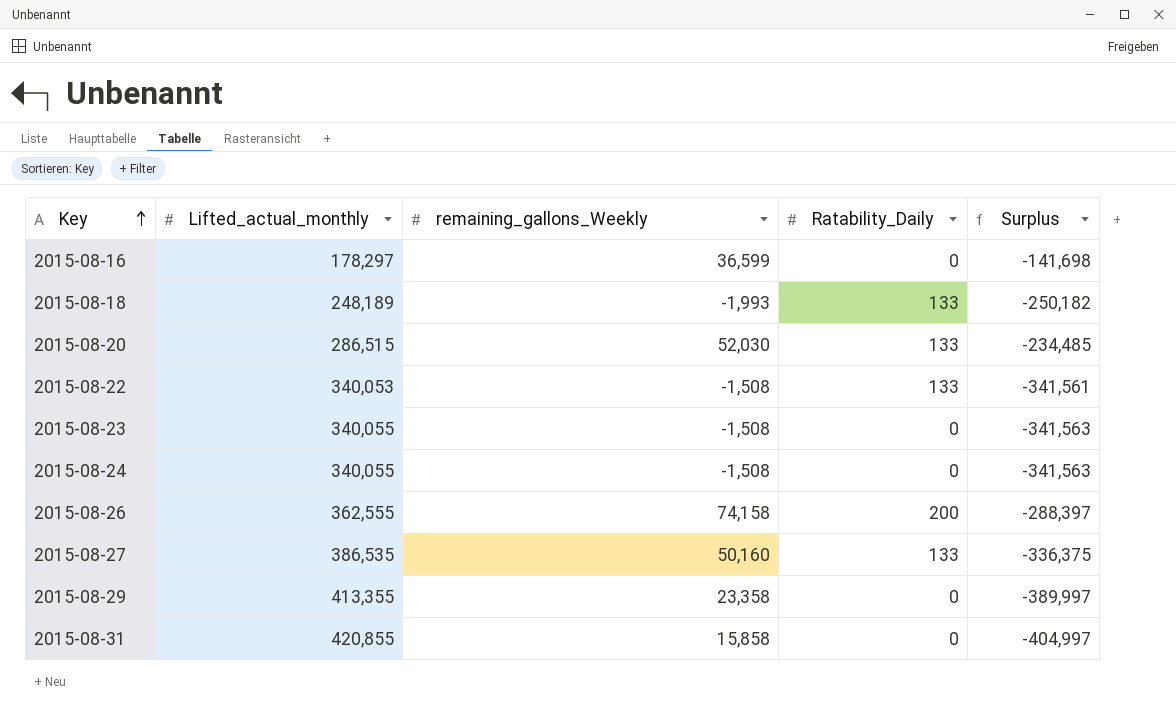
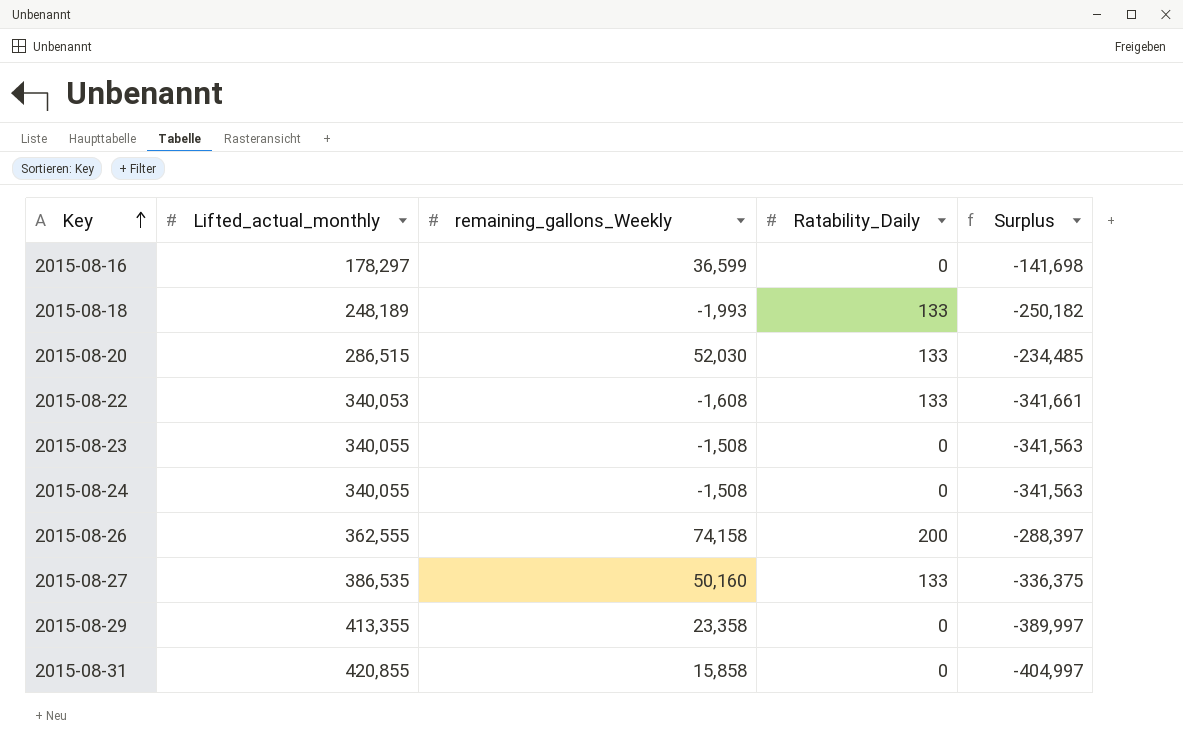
2015-08-22 | remaining_gallons_Weekly: -1,508 -> -1,608
2015-08-22 | Surplus: -341,561 -> -341,661

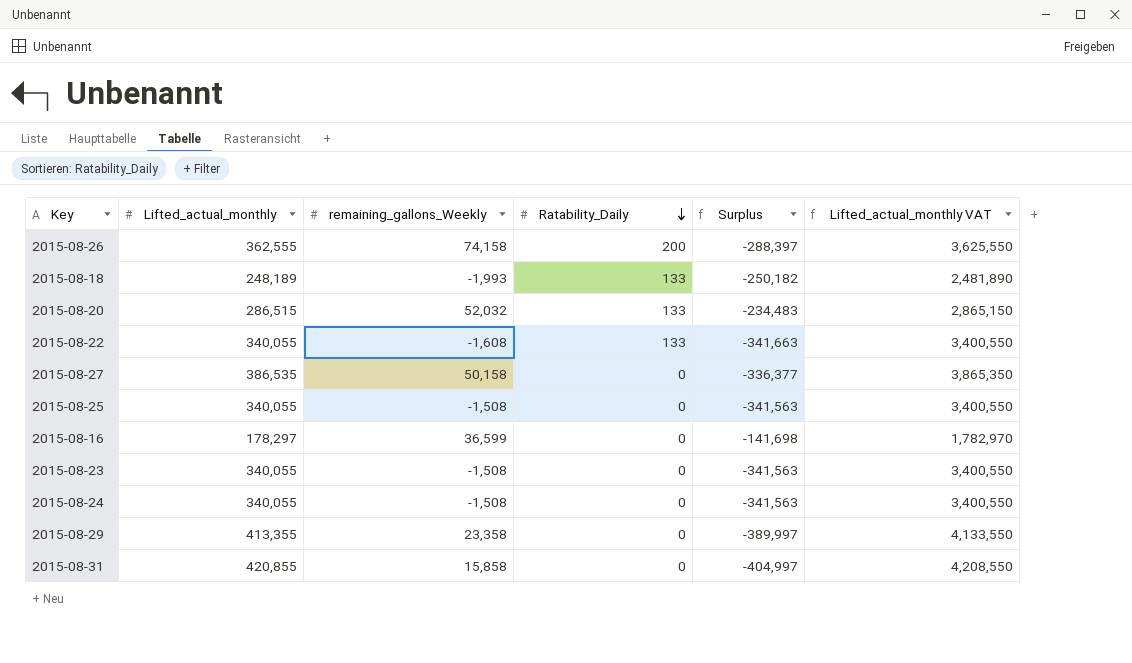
row order: Key ascending -> Ratability_Daily descending
column Lifted_actual_monthly VAT | formula: none -> [Lifted_actual_monthly] * 10
2015-08-20 | remaining_gallons_Weekly: 52,030 -> 52,032
2015-08-20 | Surplus: -234,485 -> -234,483
2015-08-22 | Lifted_actual_monthly: 340,053 -> 340,055
2015-08-22 | Surplus: -341,661 -> -341,663
2015-08-27 | remaining_gallons_Weekly: 50,160 -> 50,158
2015-08-27 | Ratability_Daily: 133 -> 0
2015-08-27 | Surplus: -336,375 -> -336,377
row 2015-08-25: none -> 340,055 | -1,508 | 0 | -341,563 | 3,400,550

